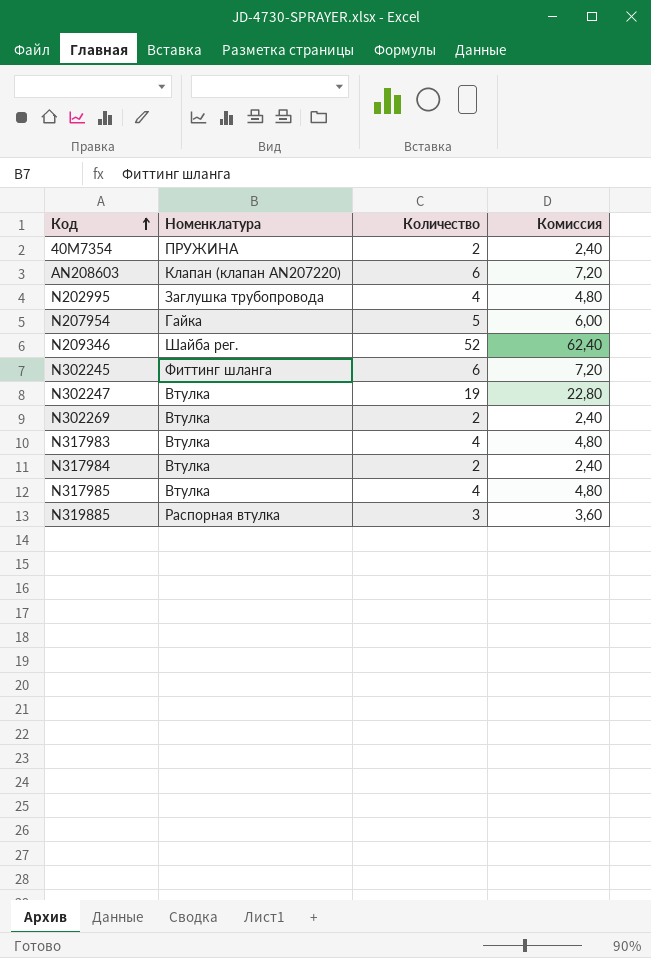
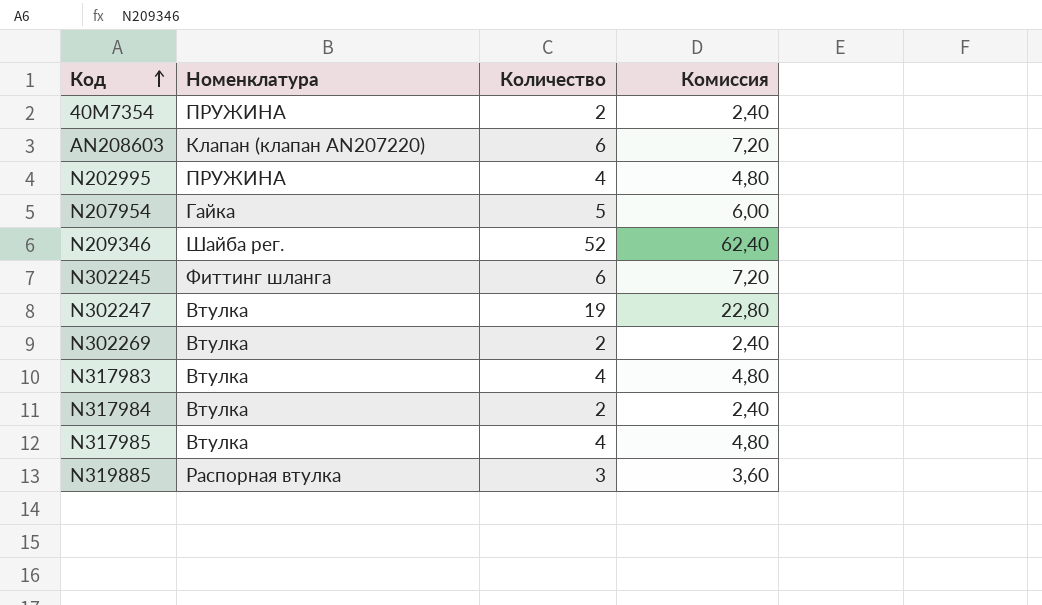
N202995 | Номенклатура: Заглушка трубопровода -> ПРУЖИНА

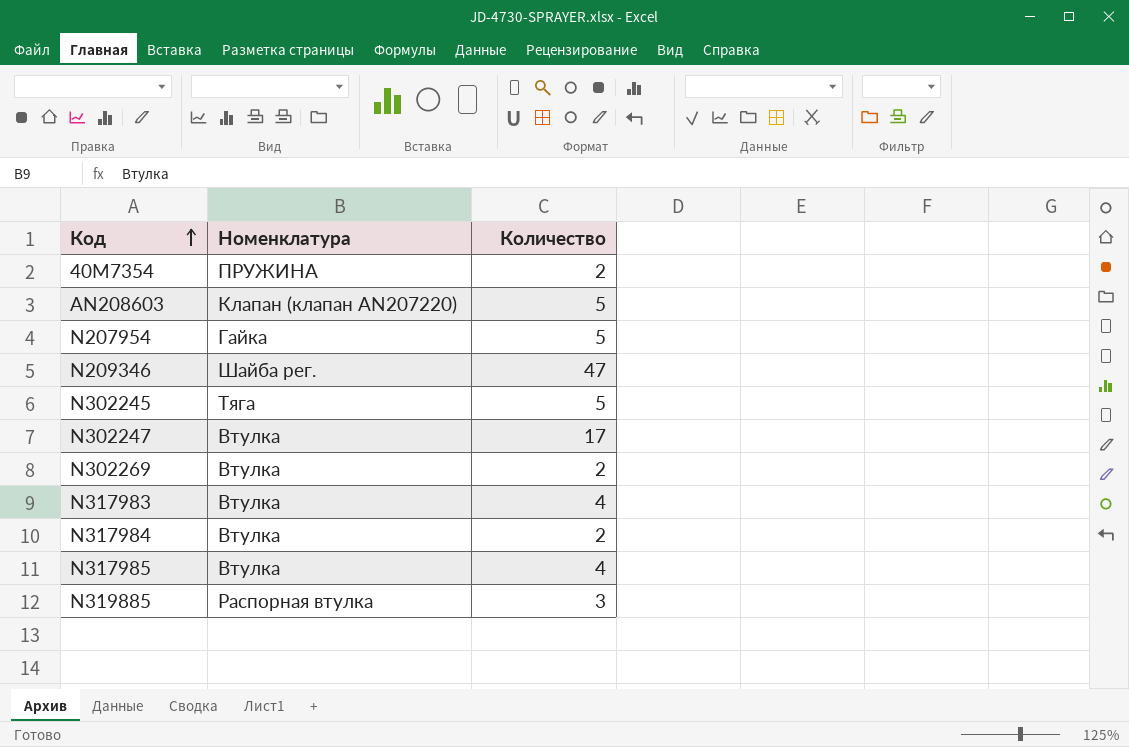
column Комиссия | formula: [Количество] * 1,2 -> none
row N202995: ПРУЖИНА | 4 | 4,80 -> none
AN208603 | Количество: 6 -> 5
N209346 | Количество: 52 -> 47
N302245 | Номенклатура: Фиттинг шланга -> Тяга
N302245 | Количество: 6 -> 5
N302247 | Количество: 19 -> 17

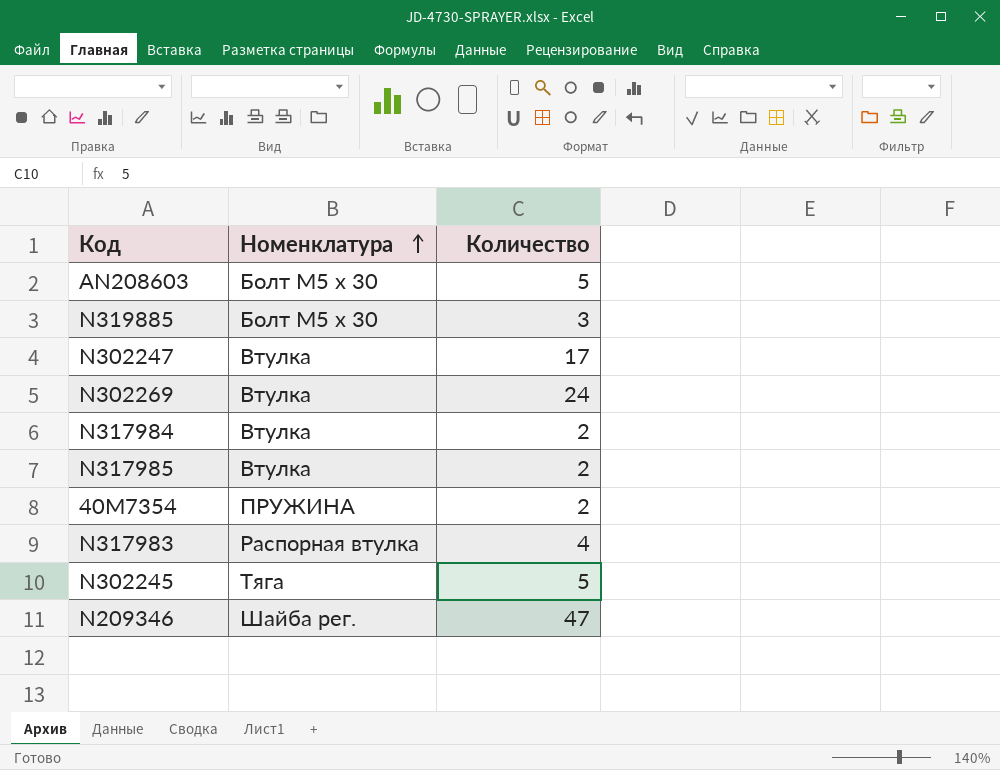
row order: Код ascending -> Номенклатура ascending
row N207954: Гайка | 5 -> none
AN208603 | Номенклатура: Клапан (клапан AN207220) -> Болт M5 x 30
N319885 | Номенклатура: Распорная втулка -> Болт M5 x 30
N302269 | Количество: 2 -> 24
N317985 | Количество: 4 -> 2
N317983 | Номенклатура: Втулка -> Распорная втулка

